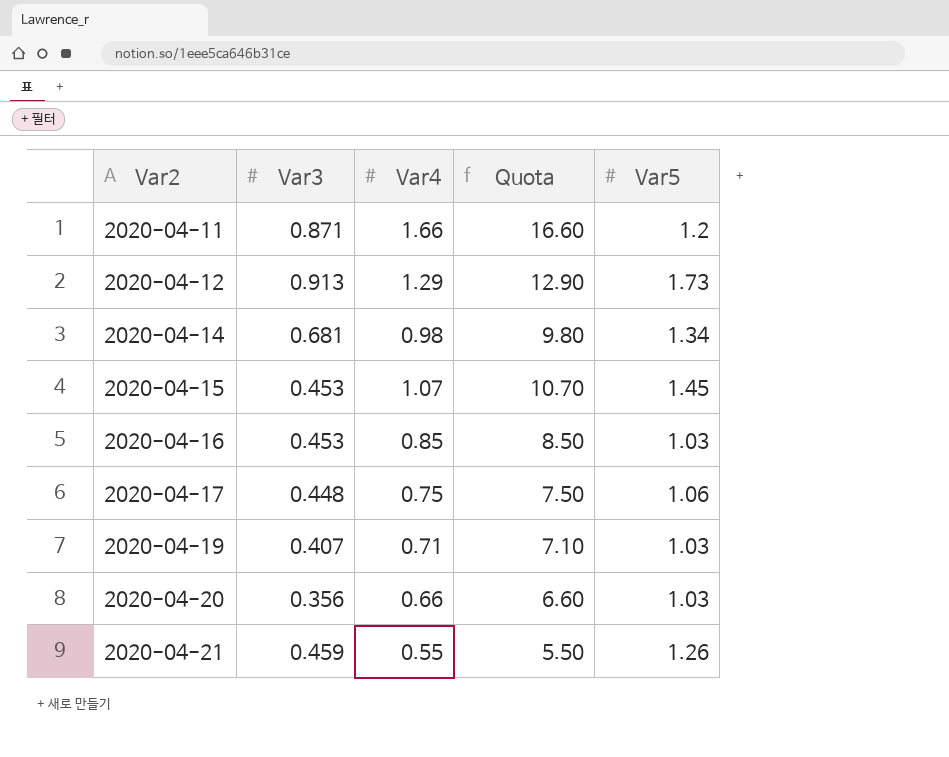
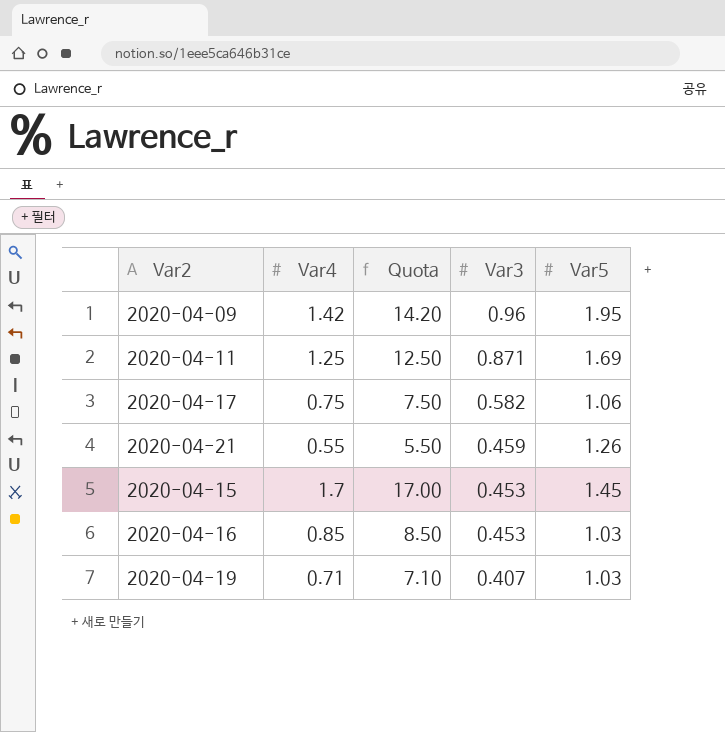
row order: Var2 ascending -> Var3 descending
column Var3 | position: 2 -> 4
row 2020-04-12: 0.913 | 1.29 | 12.90 | 1.73 -> none
row 2020-04-14: 0.681 | 0.98 | 9.80 | 1.34 -> none
row 2020-04-20: 0.356 | 0.66 | 6.60 | 1.03 -> none
row 2020-04-09: none -> 1.42 | 14.20 | 0.96 | 1.95
2020-04-11 | Var4: 1.66 -> 1.25
2020-04-11 | Quota: 16.60 -> 12.50
2020-04-11 | Var5: 1.2 -> 1.69
2020-04-17 | Var3: 0.448 -> 0.582
2020-04-15 | Var4: 1.07 -> 1.7
2020-04-15 | Quota: 10.70 -> 17.00

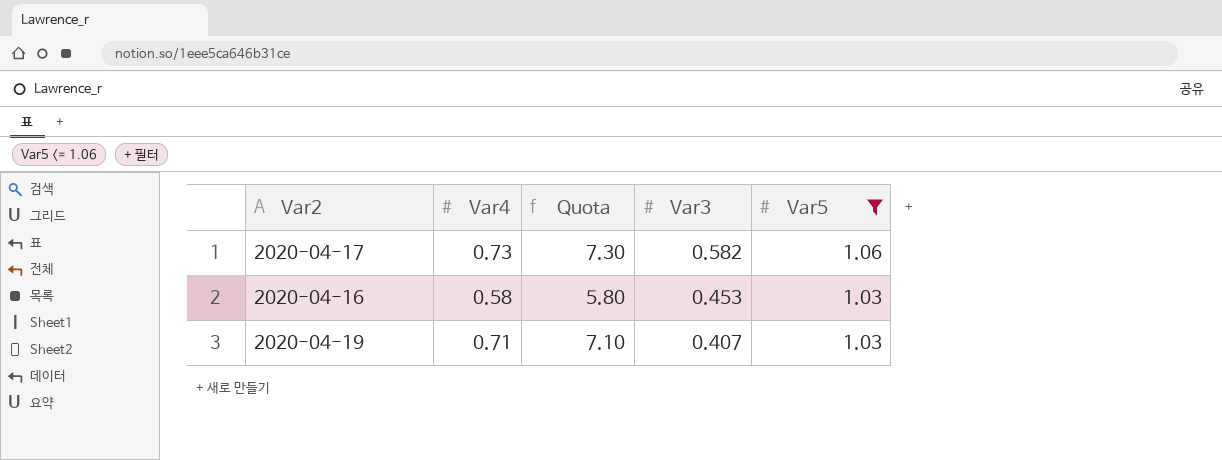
filter: none -> Var5 <= 1.06
2020-04-17 | Var4: 0.75 -> 0.73
2020-04-17 | Quota: 7.50 -> 7.30
2020-04-16 | Var4: 0.85 -> 0.58
2020-04-16 | Quota: 8.50 -> 5.80

